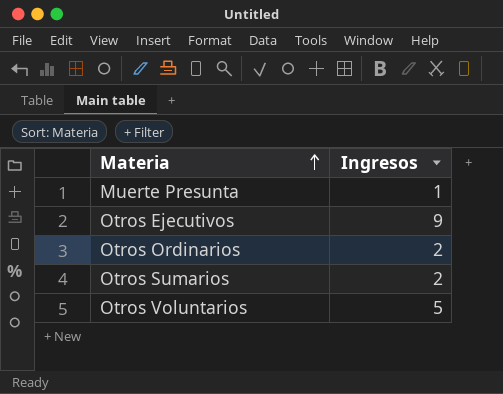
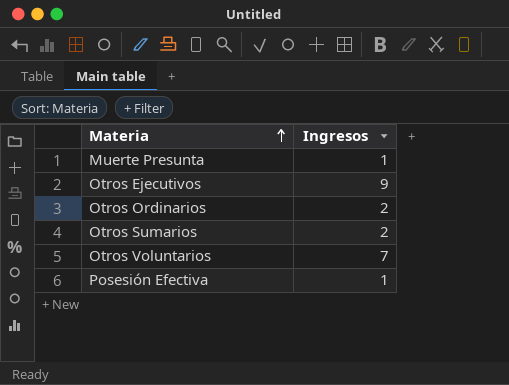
Otros Voluntarios | Ingresos: 5 -> 7
row Posesión Efectiva: none -> 1

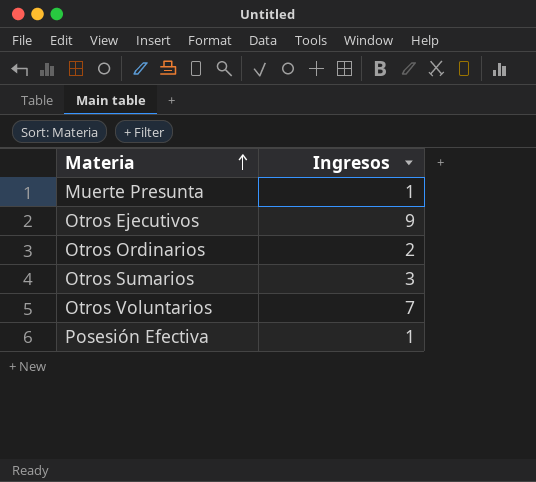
Otros Sumarios | Ingresos: 2 -> 3

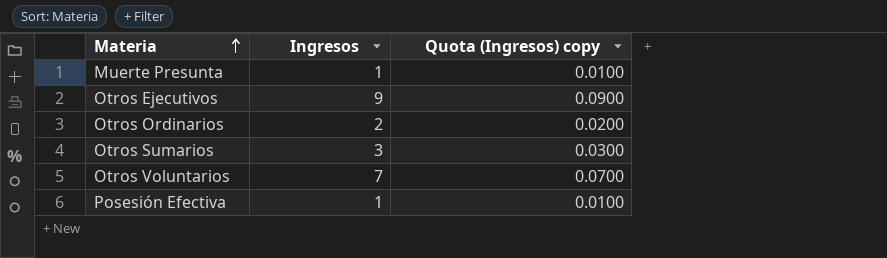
column Quota (Ingresos) copy | formula: none -> [Ingresos] * 0.01

